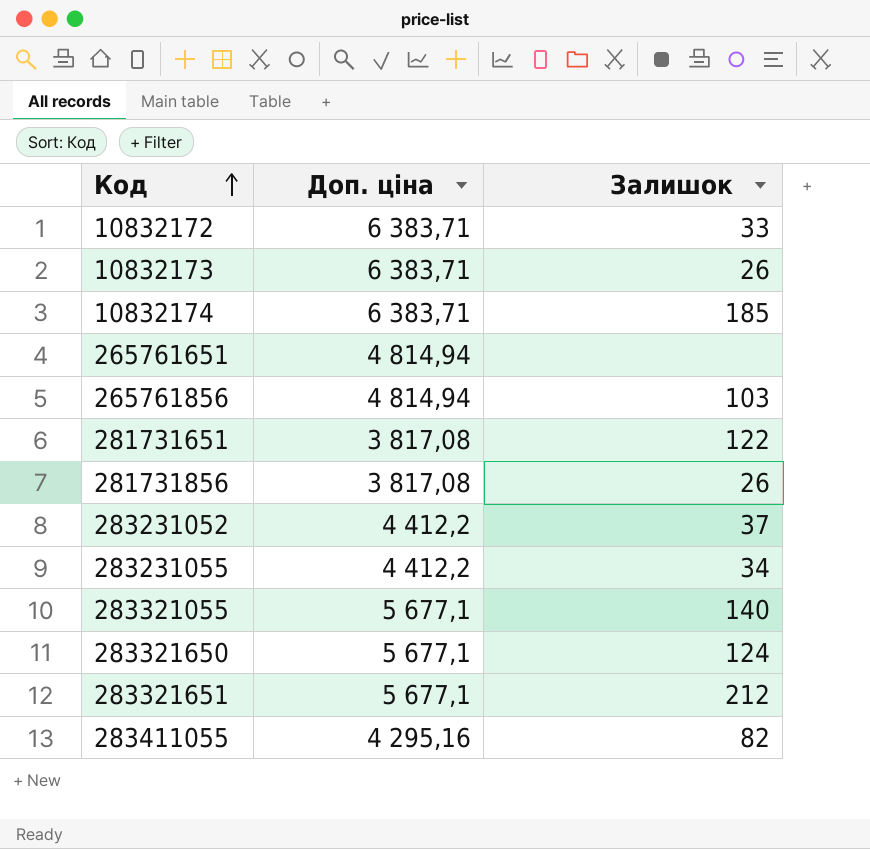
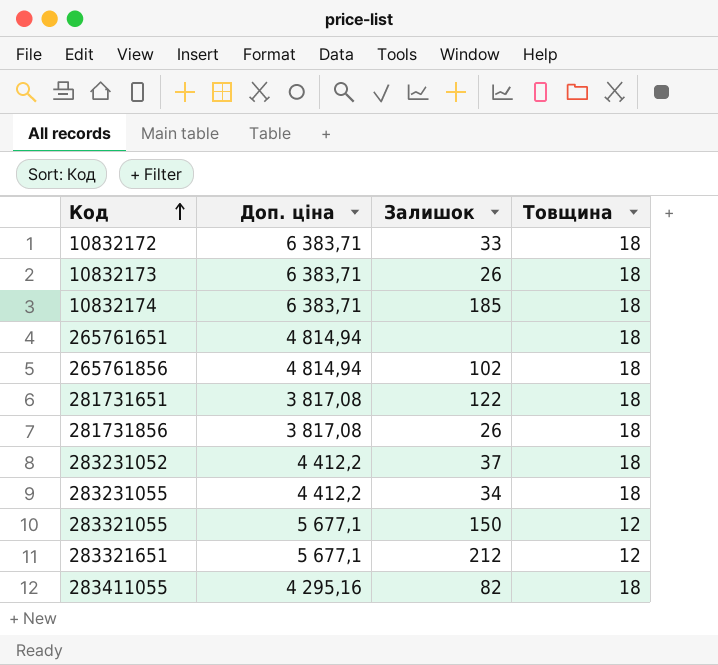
column Товщина | position: none -> 4
row 283321650: 5 677,1 | 124 -> none
265761856 | Залишок: 103 -> 102
283321055 | Залишок: 140 -> 150

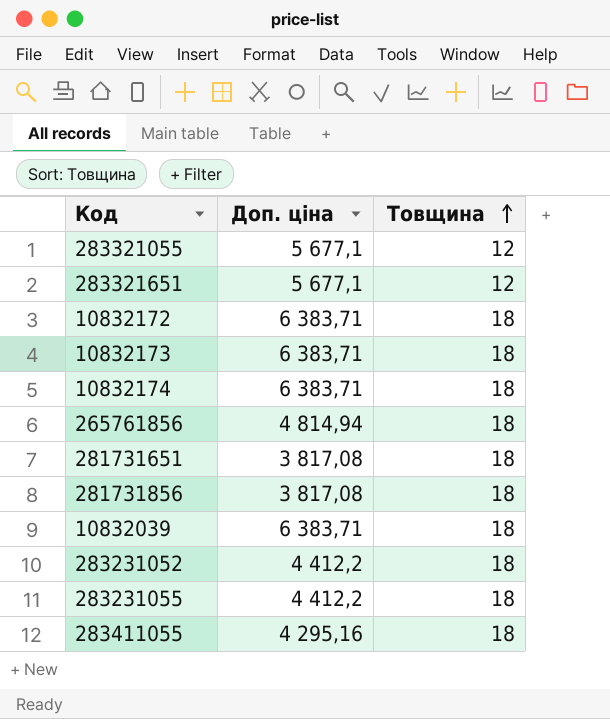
row order: Код ascending -> Товщина ascending
column Залишок | position: 3 -> none
row 265761651: 4 814,94 | none | 18 -> none
row 10832039: none -> 6 383,71 | 18

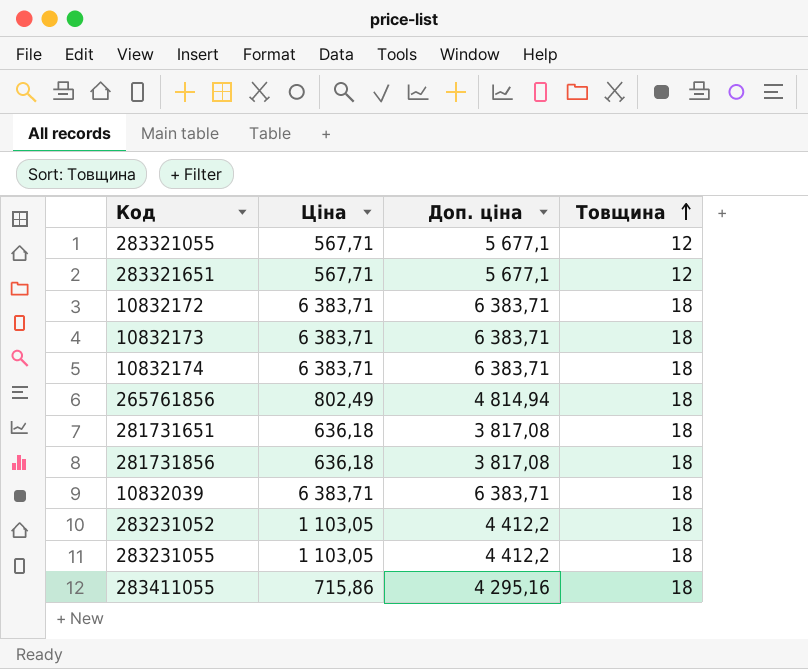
column Ціна | position: none -> 2

